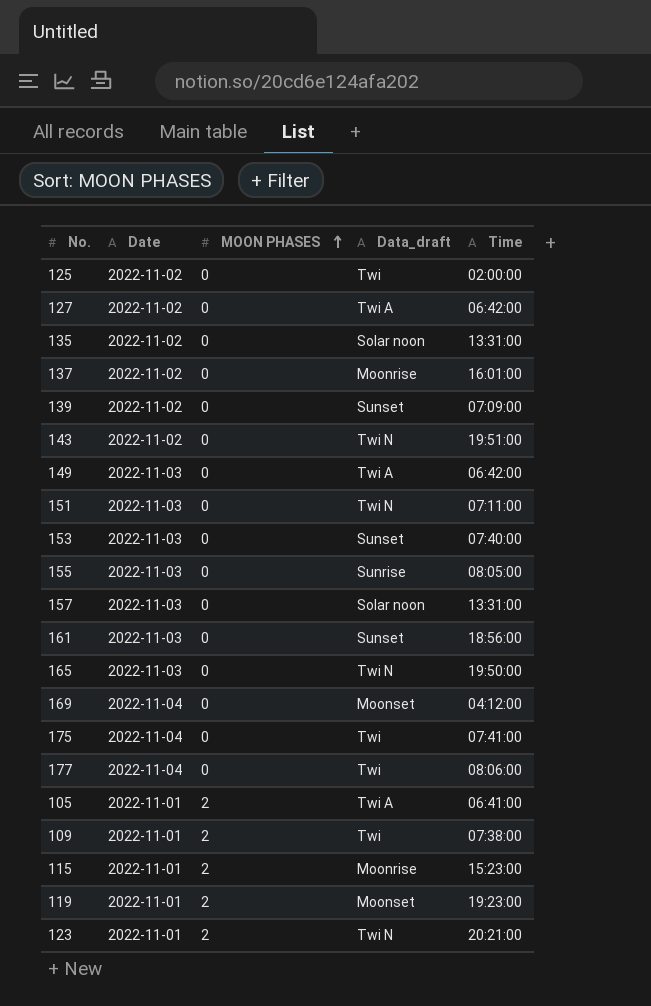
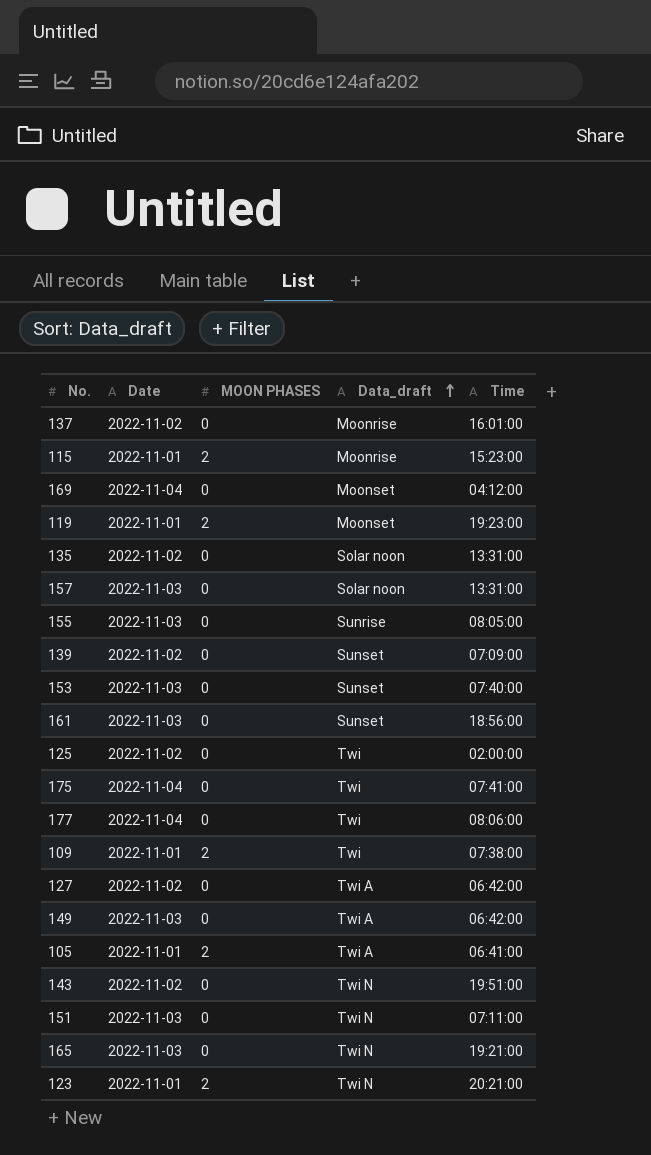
row order: MOON PHASES ascending -> Data_draft ascending
165 | Time: 19:50:00 -> 19:21:00

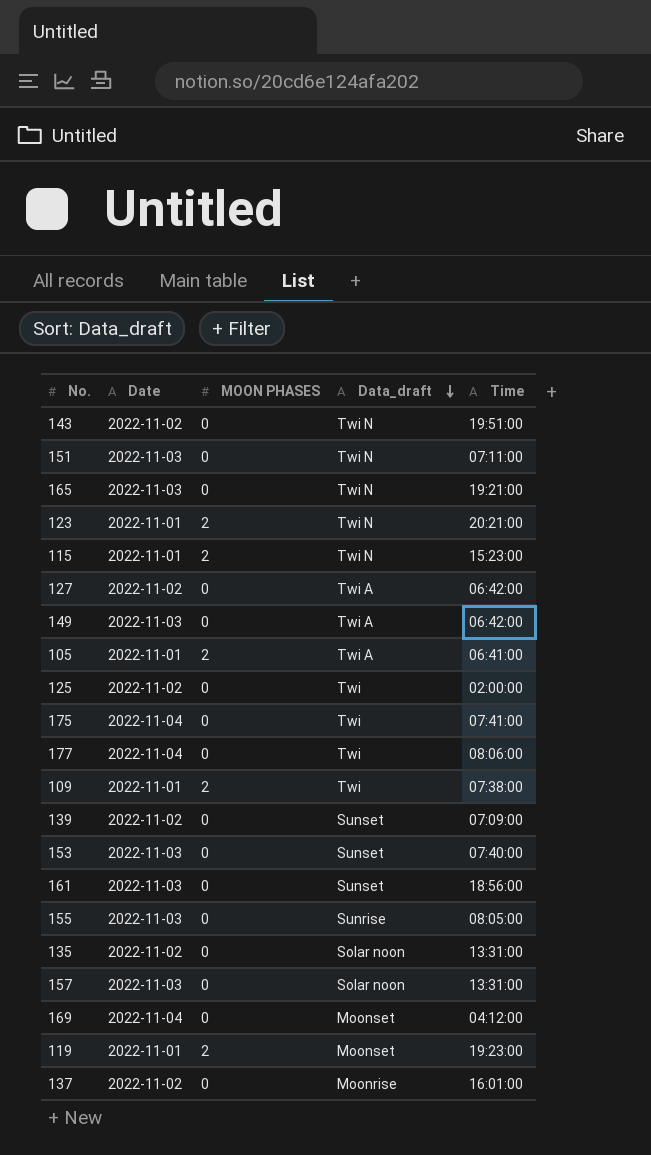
row order: Data_draft ascending -> Data_draft descending
115 | Data_draft: Moonrise -> Twi N

